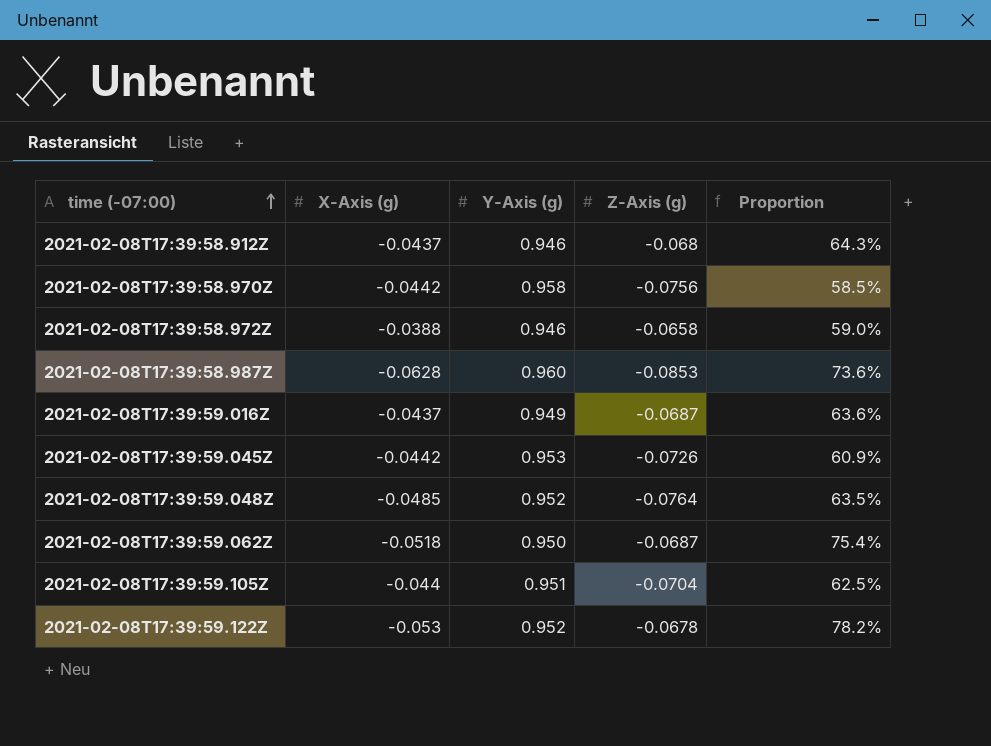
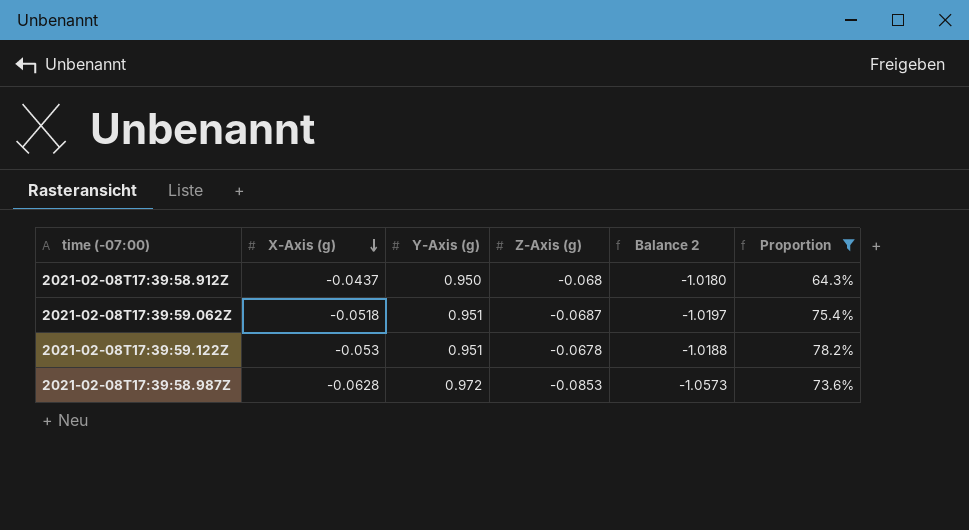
filter: none -> Proportion >= 64.3%
row order: time (-07:00) ascending -> X-Axis (g) descending
column Balance 2 | formula: none -> [Z-Axis (g)] - [Y-Axis (g)]
2021-02-08T17:39:58.912Z | Y-Axis (g): 0.946 -> 0.950
2021-02-08T17:39:59.062Z | Y-Axis (g): 0.950 -> 0.951
2021-02-08T17:39:59.122Z | Y-Axis (g): 0.952 -> 0.951
2021-02-08T17:39:58.987Z | Y-Axis (g): 0.960 -> 0.972

